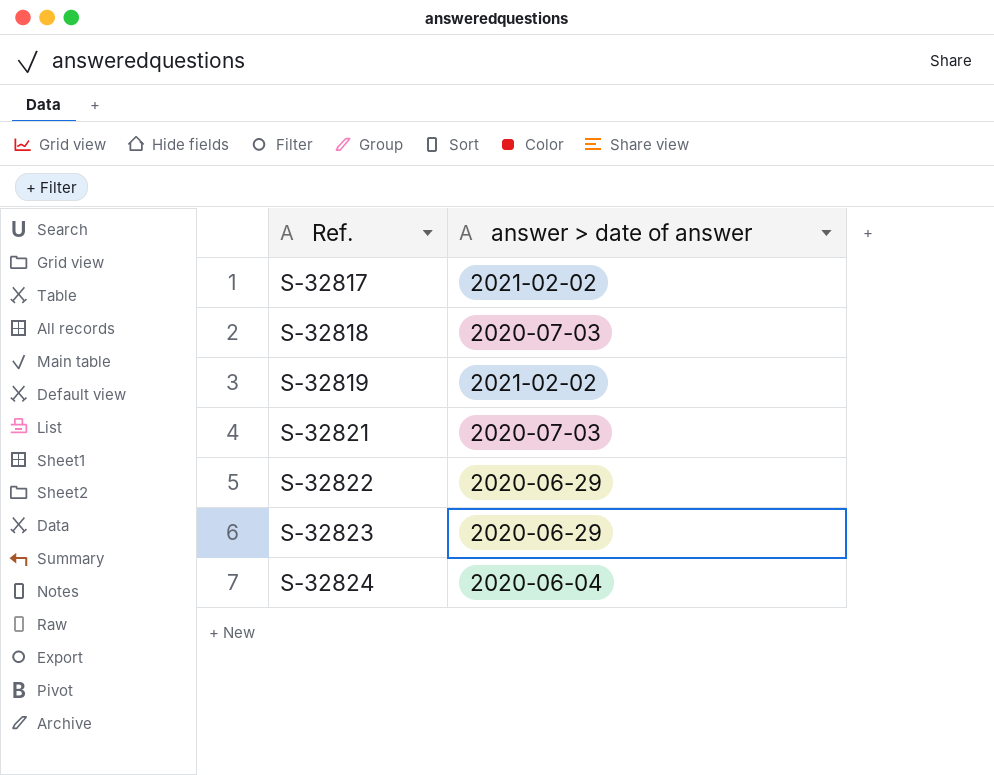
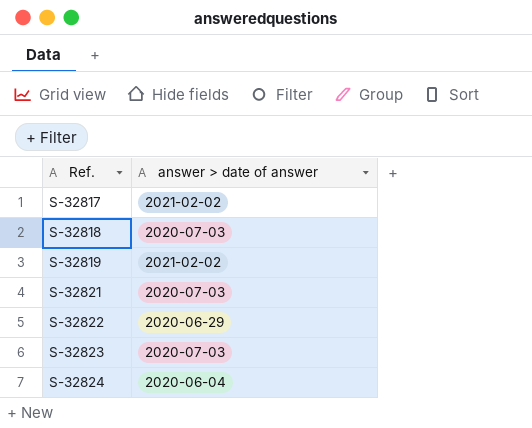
S-32823 | answer > date of answer: 2020-06-29 -> 2020-07-03

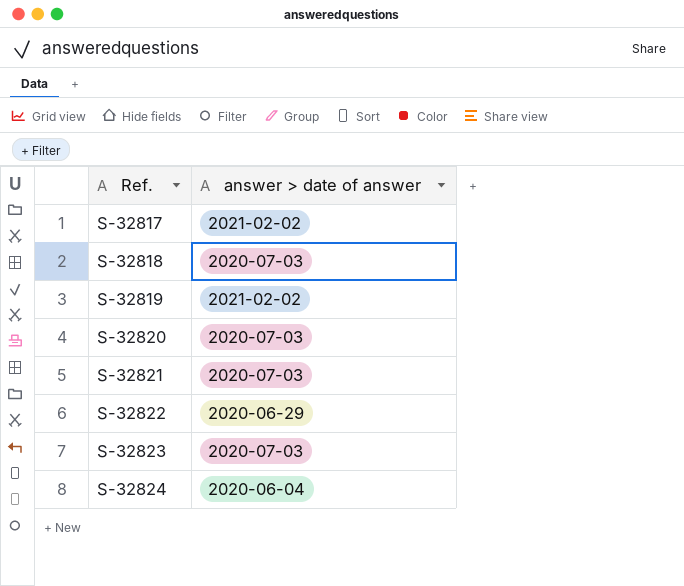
row S-32820: none -> 2020-07-03

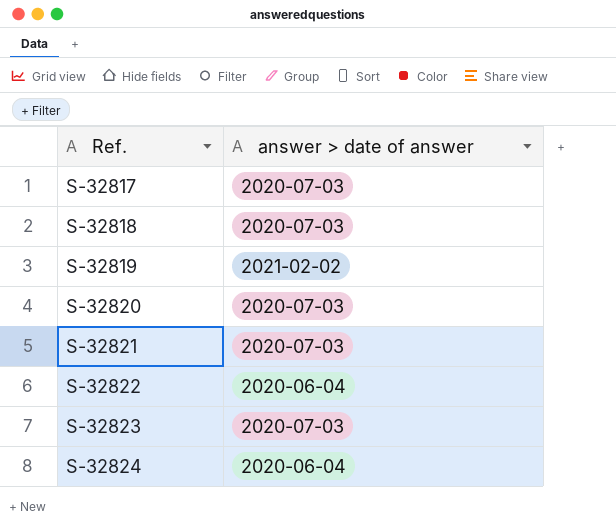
S-32817 | answer > date of answer: 2021-02-02 -> 2020-07-03
S-32822 | answer > date of answer: 2020-06-29 -> 2020-06-04

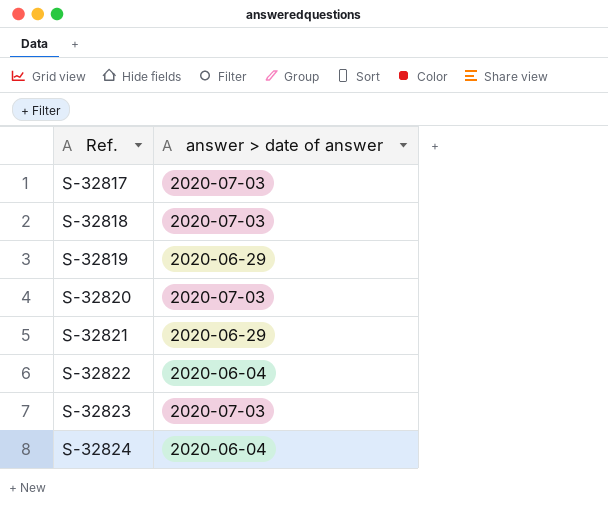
S-32819 | answer > date of answer: 2021-02-02 -> 2020-06-29
S-32821 | answer > date of answer: 2020-07-03 -> 2020-06-29

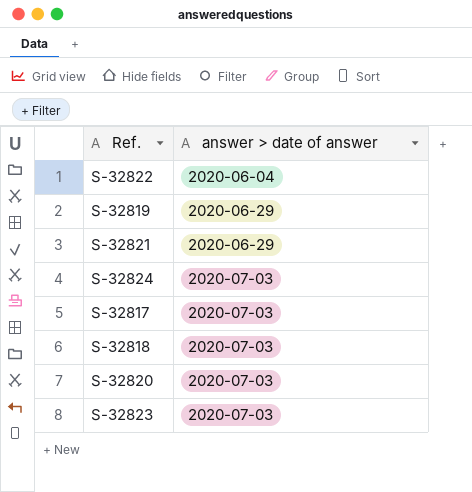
row order: Ref. ascending -> answer > date of answer ascending
S-32824 | answer > date of answer: 2020-06-04 -> 2020-07-03

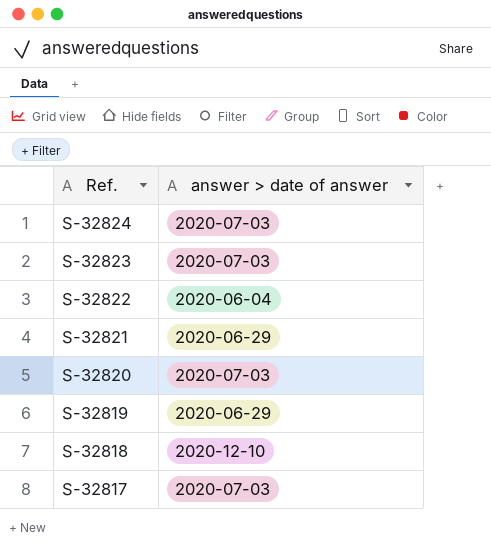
row order: answer > date of answer ascending -> Ref. descending
S-32818 | answer > date of answer: 2020-07-03 -> 2020-12-10

